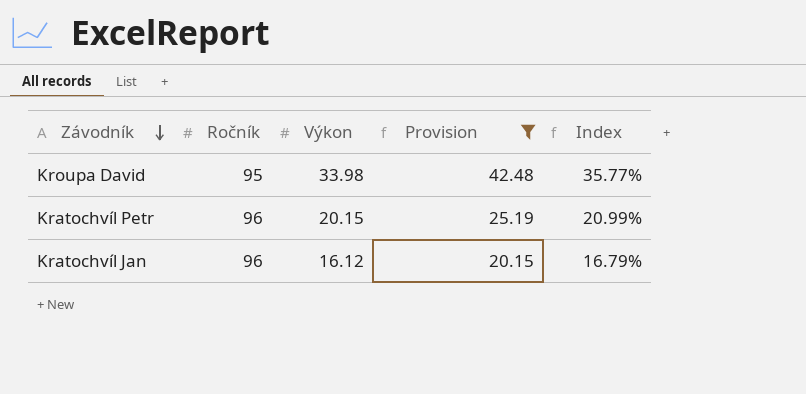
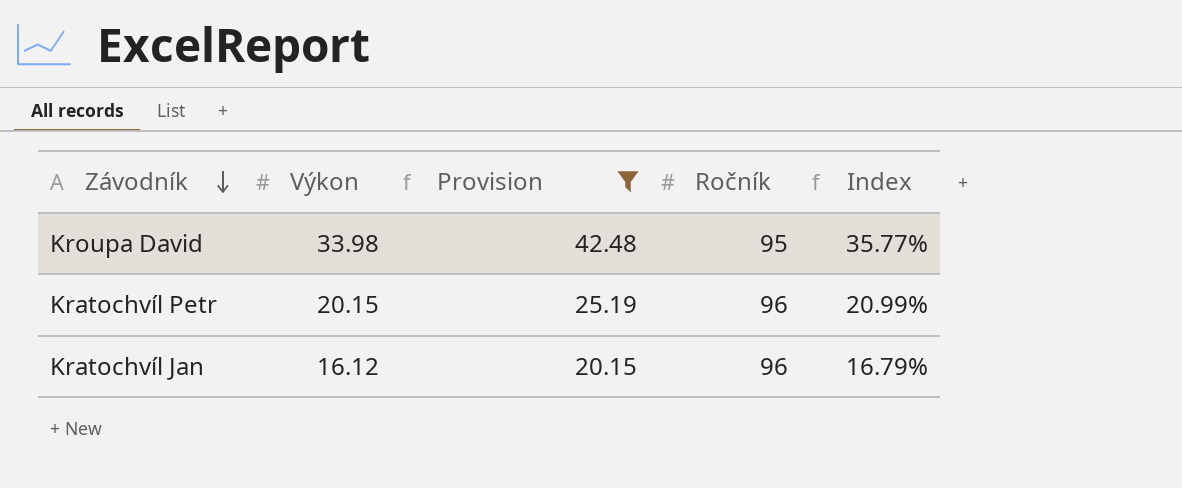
column Ročník | position: 2 -> 4

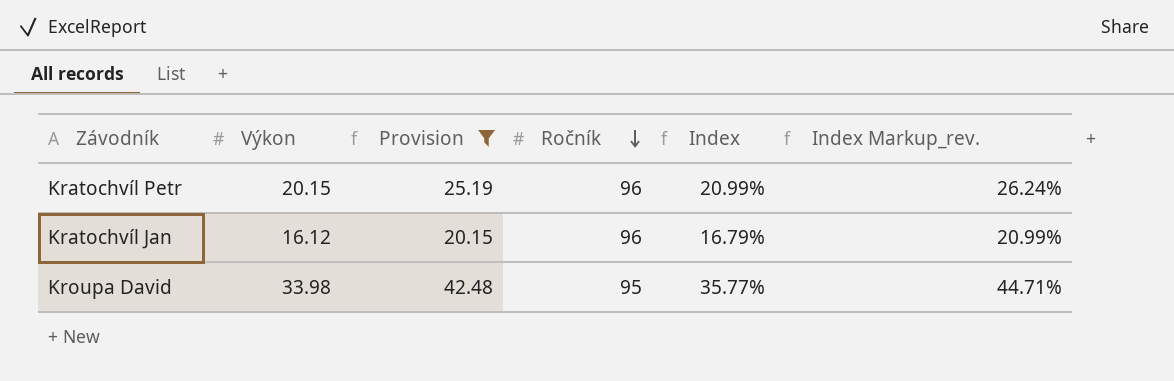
row order: Závodník descending -> Ročník descending
column Index Markup_rev. | formula: none -> [Index] * 1.25

